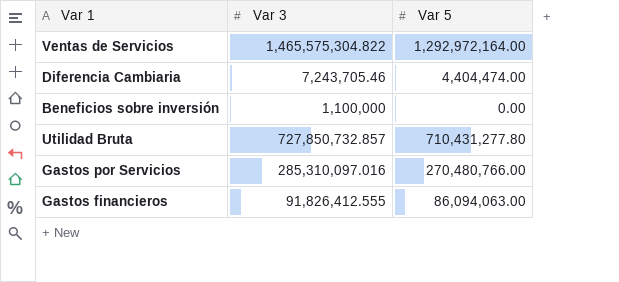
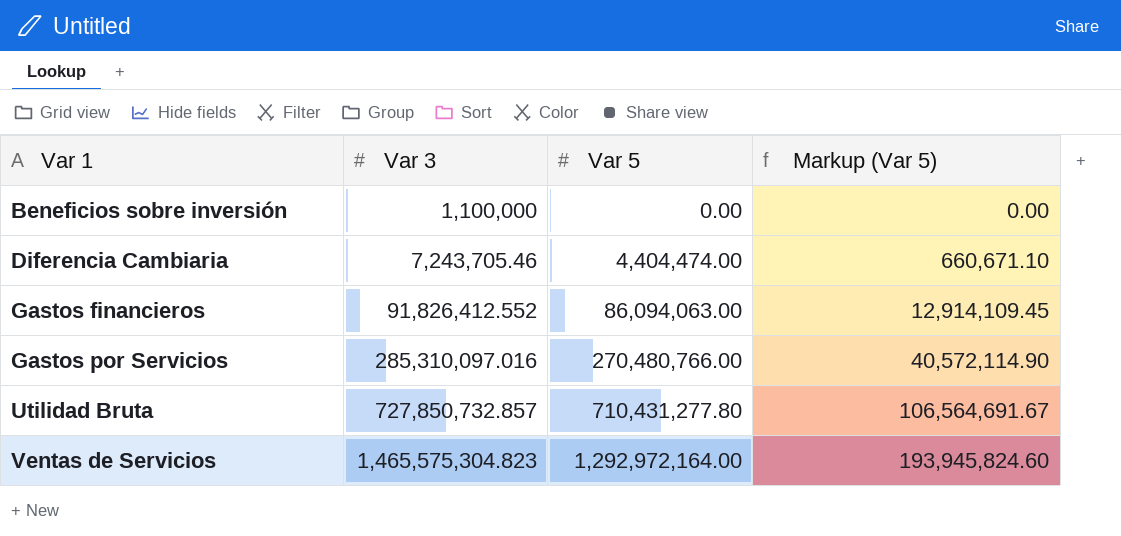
row order: none -> Var 1 ascending
column Markup (Var 5) | formula: none -> [Var 5] * 0.15
Gastos financieros | Var 3: 91,826,412.555 -> 91,826,412.552
Ventas de Servicios | Var 3: 1,465,575,304.822 -> 1,465,575,304.823

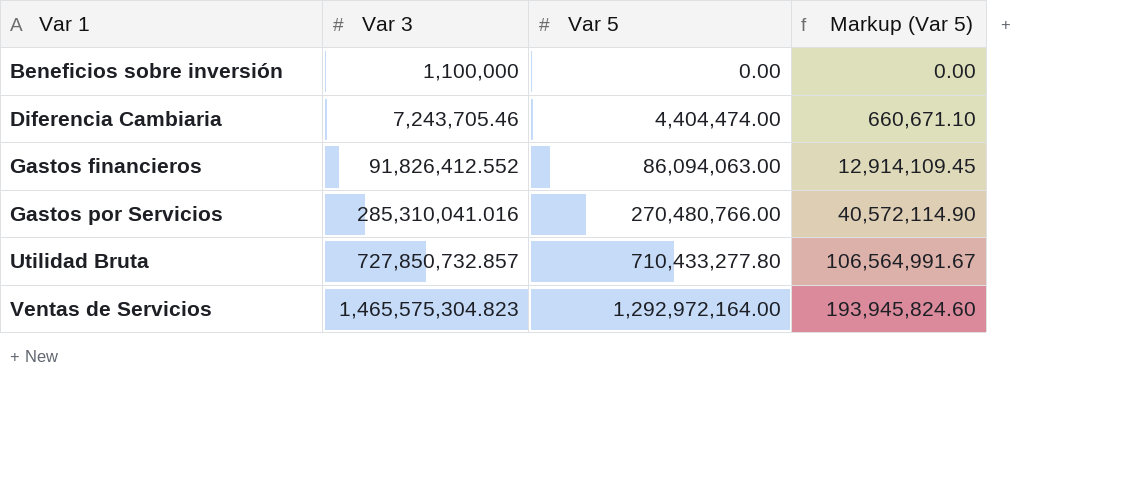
Gastos por Servicios | Var 3: 285,310,097.016 -> 285,310,041.016
Utilidad Bruta | Var 5: 710,431,277.80 -> 710,433,277.80
Utilidad Bruta | Markup (Var 5): 106,564,691.67 -> 106,564,991.67

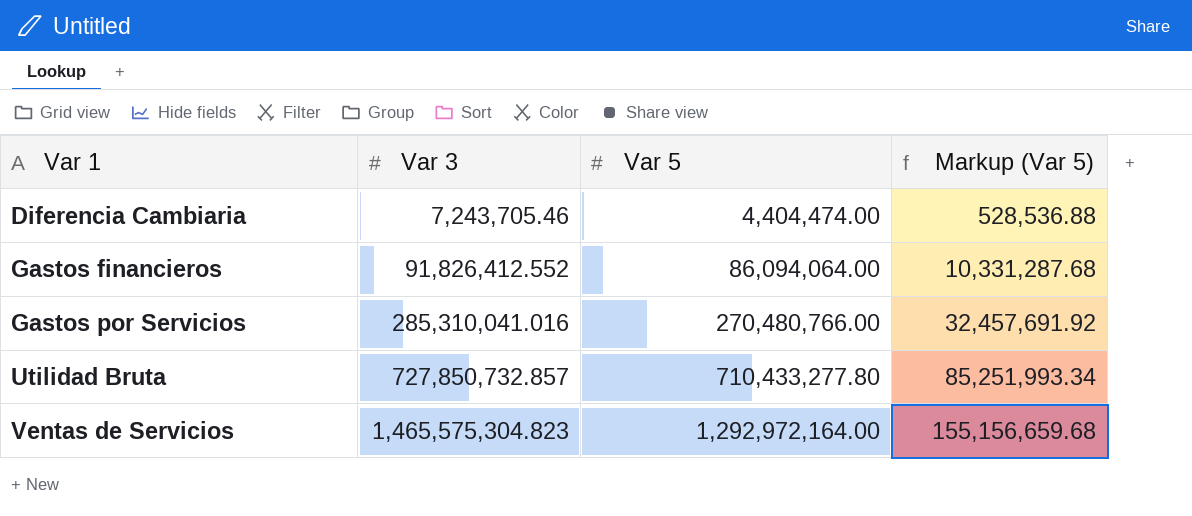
column Markup (Var 5) | formula: [Var 5] * 0.15 -> [Var 5] * 0.12
row Beneficios sobre inversión: 1,100,000 | 0.00 | 0.00 -> none
Gastos financieros | Var 5: 86,094,063.00 -> 86,094,064.00

